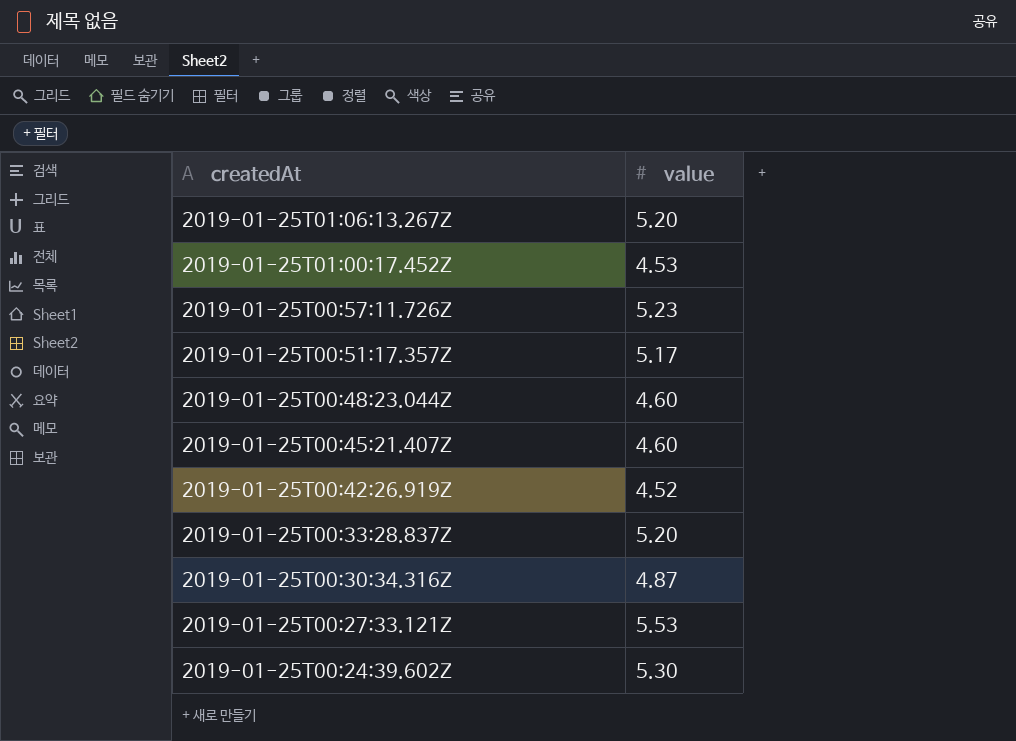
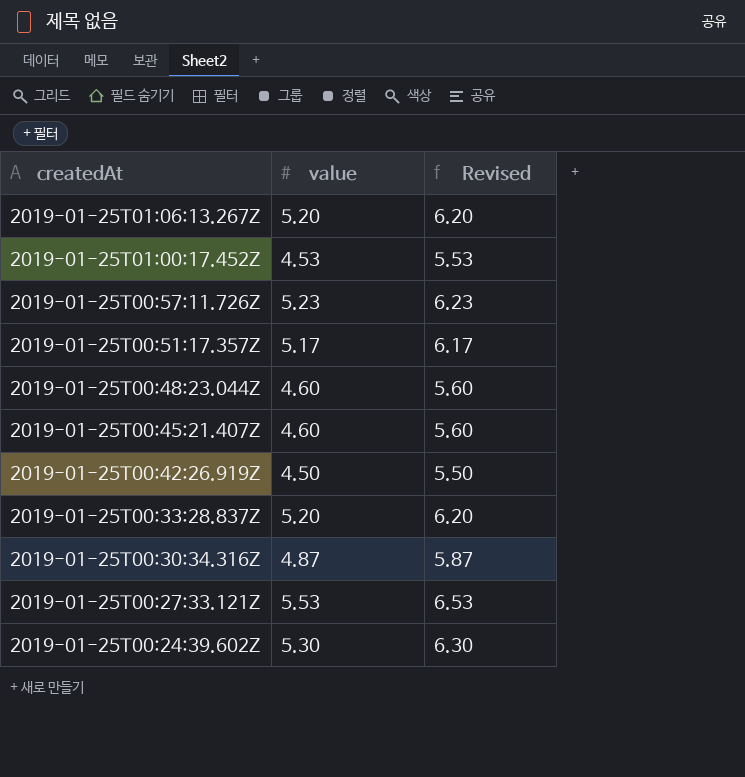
column Revised | formula: none -> [value] + 1
2019-01-25T00:42:26.919Z | value: 4.52 -> 4.50

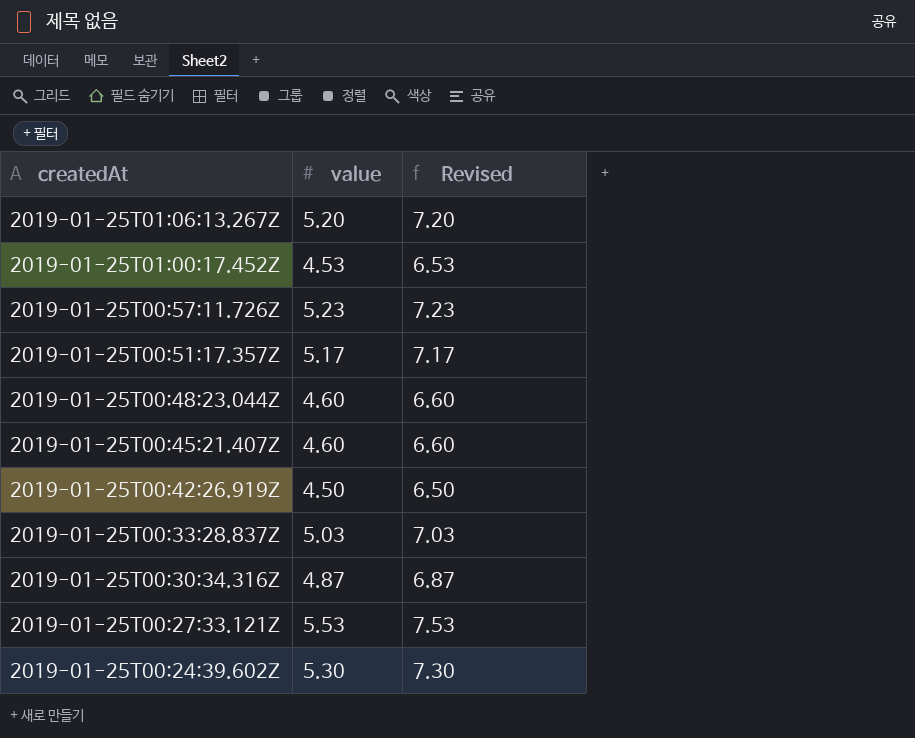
column Revised | formula: [value] + 1 -> [value] + 2
2019-01-25T00:33:28.837Z | value: 5.20 -> 5.03

